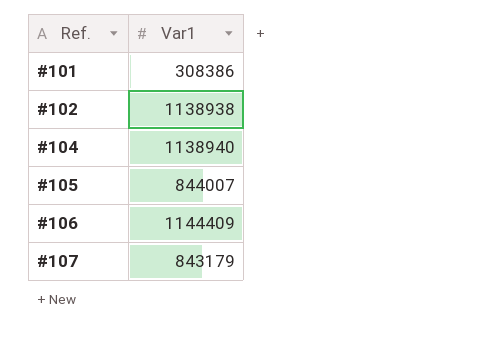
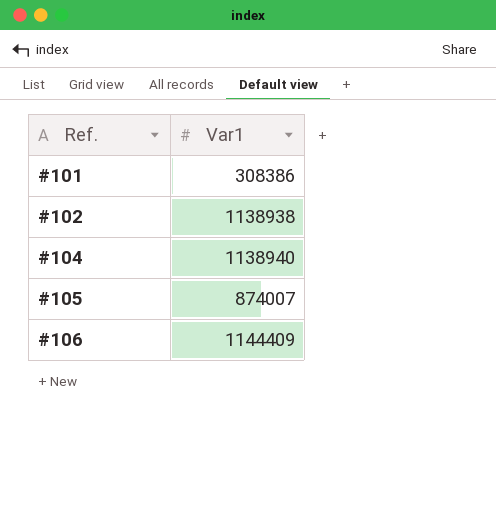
row #107: 843179 -> none
#105 | Var1: 844007 -> 874007

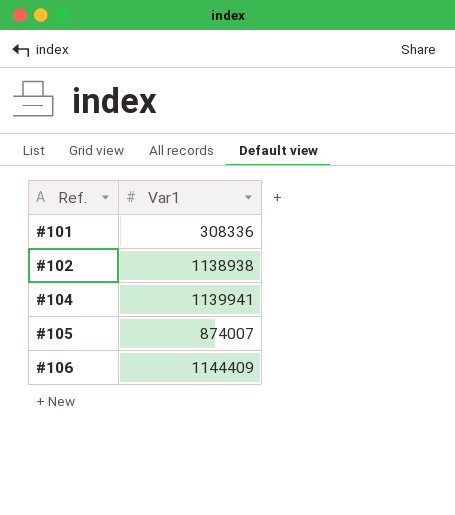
#101 | Var1: 308386 -> 308336
#104 | Var1: 1138940 -> 1139941

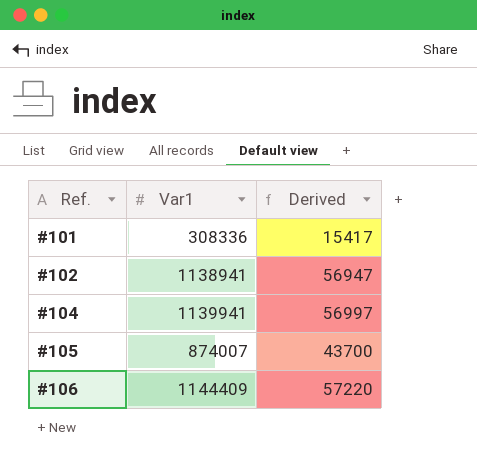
column Derived | formula: none -> [Var1] * 0.05
#102 | Var1: 1138938 -> 1138941

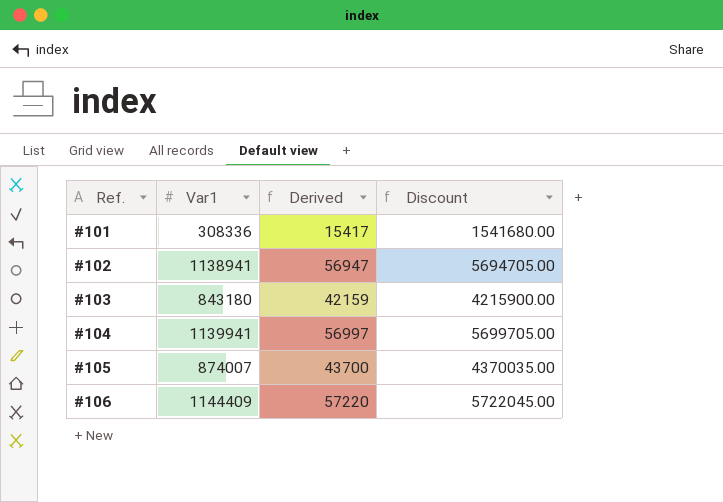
column Discount | formula: none -> [Var1] * 5
row #103: none -> 843180 | 42159 | 4215900.00

